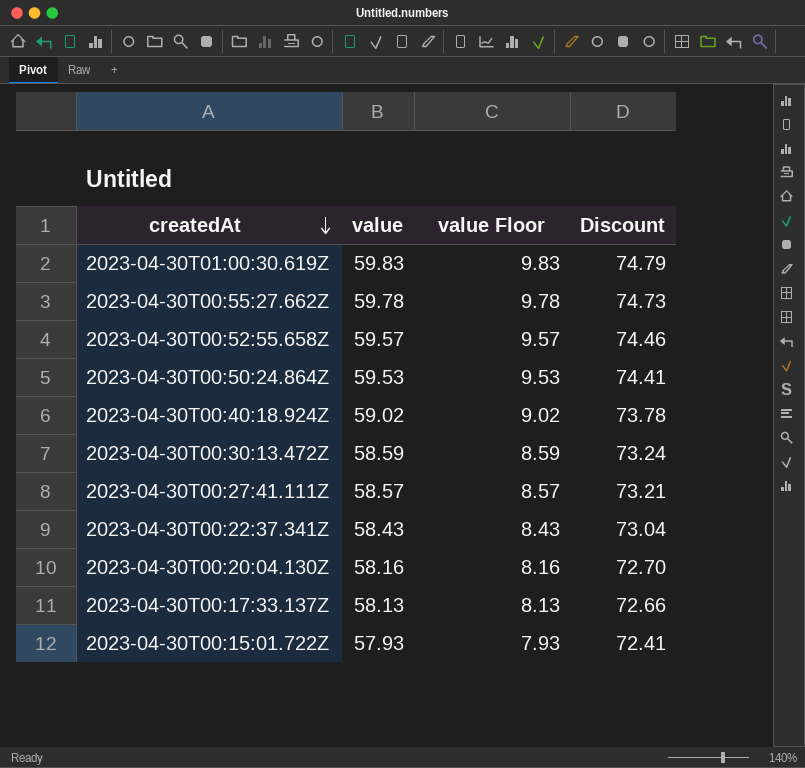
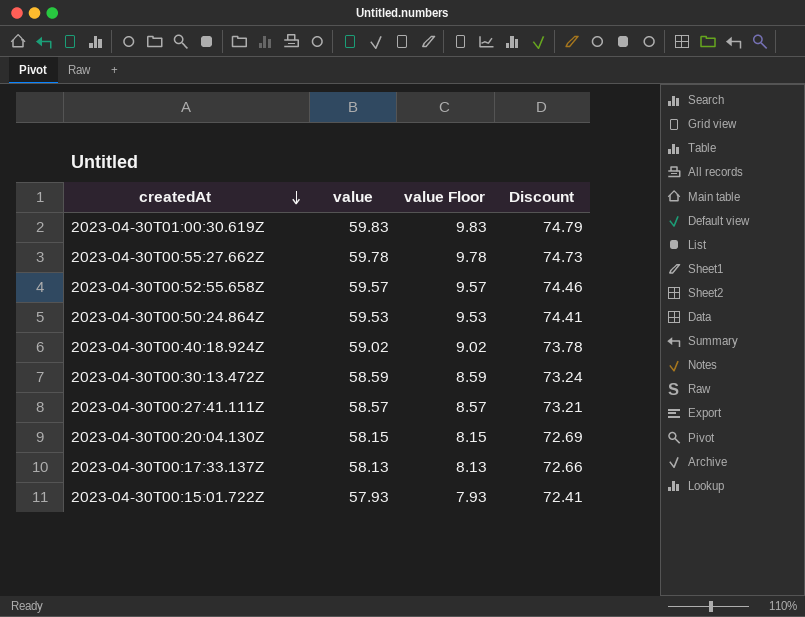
row 2023-04-30T00:22:37.341Z: 58.43 | 8.43 | 73.04 -> none
2023-04-30T00:20:04.130Z | value: 58.16 -> 58.15
2023-04-30T00:20:04.130Z | value Floor: 8.16 -> 8.15
2023-04-30T00:20:04.130Z | Discount: 72.70 -> 72.69

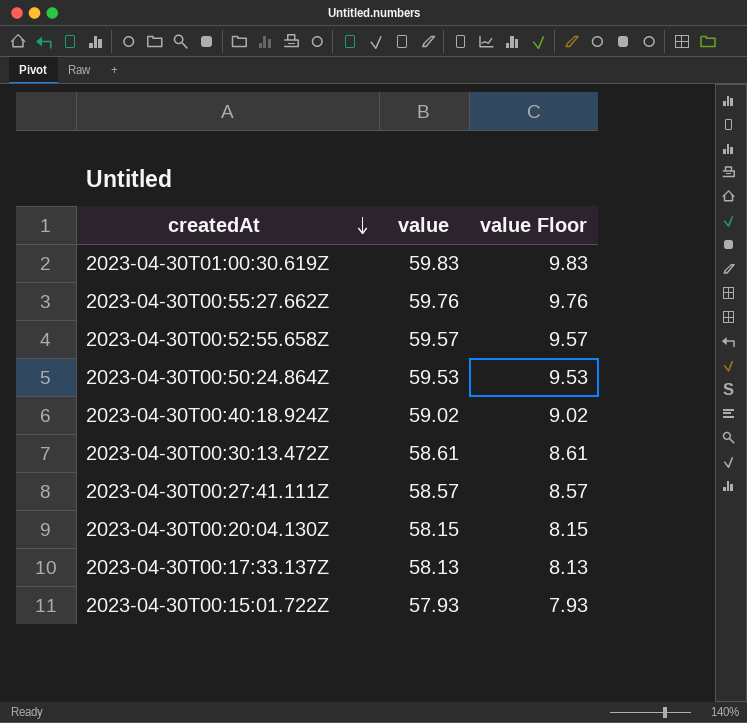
column Discount | formula: [value] * 1.25 -> none
2023-04-30T00:55:27.662Z | value: 59.78 -> 59.76
2023-04-30T00:55:27.662Z | value Floor: 9.78 -> 9.76
2023-04-30T00:30:13.472Z | value: 58.59 -> 58.61
2023-04-30T00:30:13.472Z | value Floor: 8.59 -> 8.61

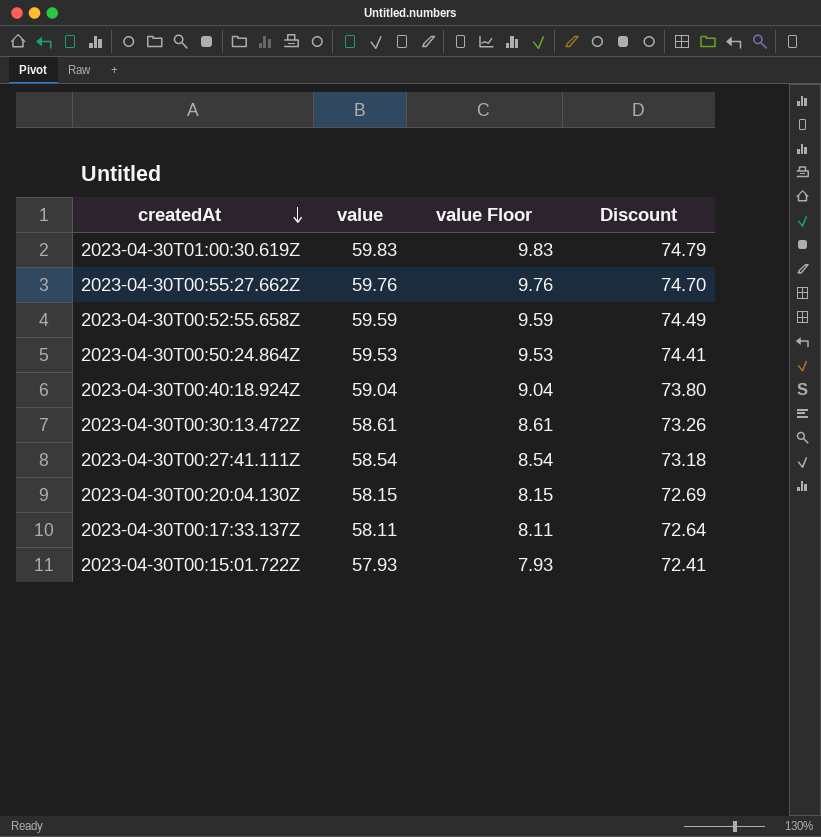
column Discount | formula: none -> [value] * 1.25
2023-04-30T00:52:55.658Z | value: 59.57 -> 59.59
2023-04-30T00:52:55.658Z | value Floor: 9.57 -> 9.59
2023-04-30T00:40:18.924Z | value: 59.02 -> 59.04
2023-04-30T00:40:18.924Z | value Floor: 9.02 -> 9.04
2023-04-30T00:27:41.111Z | value: 58.57 -> 58.54
2023-04-30T00:27:41.111Z | value Floor: 8.57 -> 8.54
2023-04-30T00:17:33.137Z | value: 58.13 -> 58.11
2023-04-30T00:17:33.137Z | value Floor: 8.13 -> 8.11

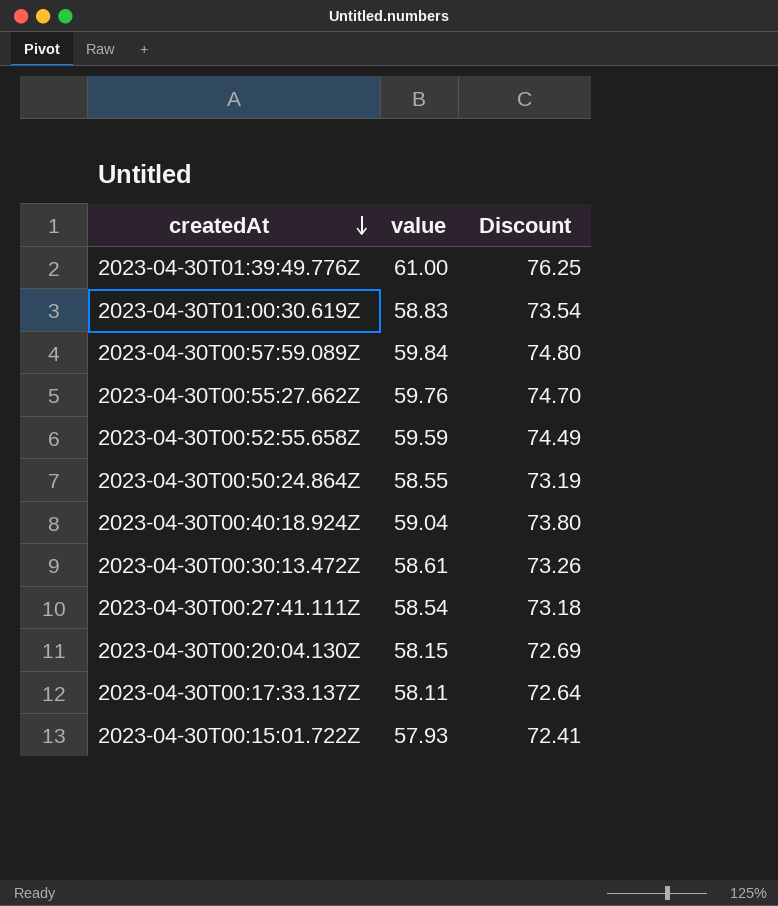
column value Floor | formula: [value] - 50 -> none
row 2023-04-30T01:39:49.776Z: none -> 61.00 | 76.25
2023-04-30T01:00:30.619Z | value: 59.83 -> 58.83
2023-04-30T01:00:30.619Z | Discount: 74.79 -> 73.54
row 2023-04-30T00:57:59.089Z: none -> 59.84 | 74.80
2023-04-30T00:50:24.864Z | value: 59.53 -> 58.55
2023-04-30T00:50:24.864Z | Discount: 74.41 -> 73.19

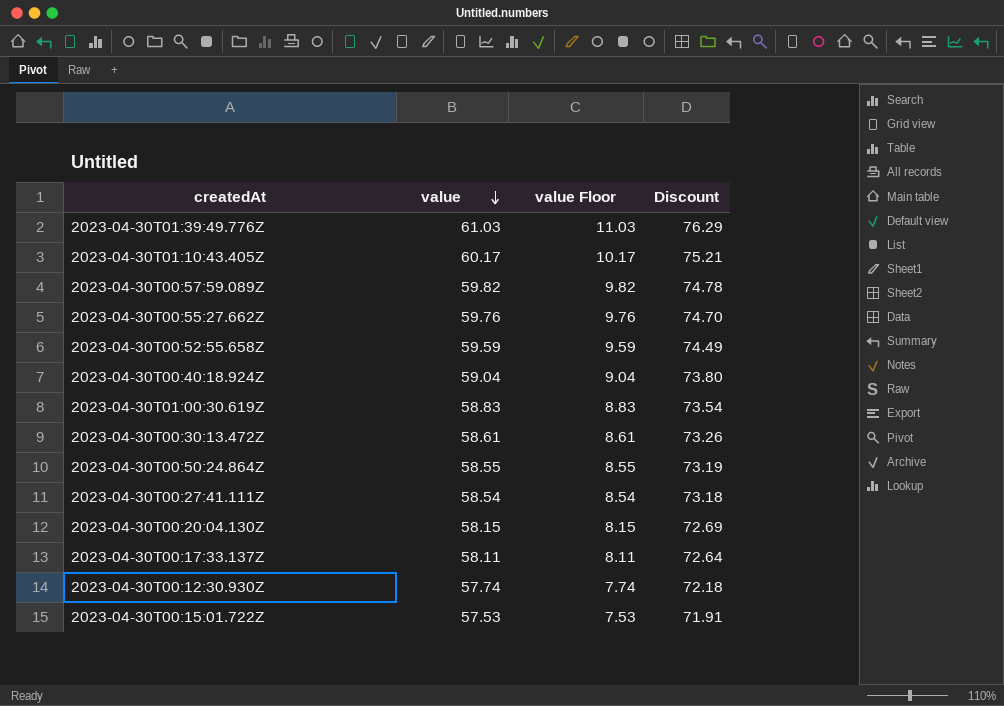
row order: createdAt descending -> value descending
column value Floor | formula: none -> [value] - 50
2023-04-30T01:39:49.776Z | value: 61.00 -> 61.03
2023-04-30T01:39:49.776Z | Discount: 76.25 -> 76.29
row 2023-04-30T01:10:43.405Z: none -> 60.17 | 10.17 | 75.21
2023-04-30T00:57:59.089Z | value: 59.84 -> 59.82
2023-04-30T00:57:59.089Z | Discount: 74.80 -> 74.78
row 2023-04-30T00:12:30.930Z: none -> 57.74 | 7.74 | 72.18
2023-04-30T00:15:01.722Z | value: 57.93 -> 57.53
2023-04-30T00:15:01.722Z | Discount: 72.41 -> 71.91

